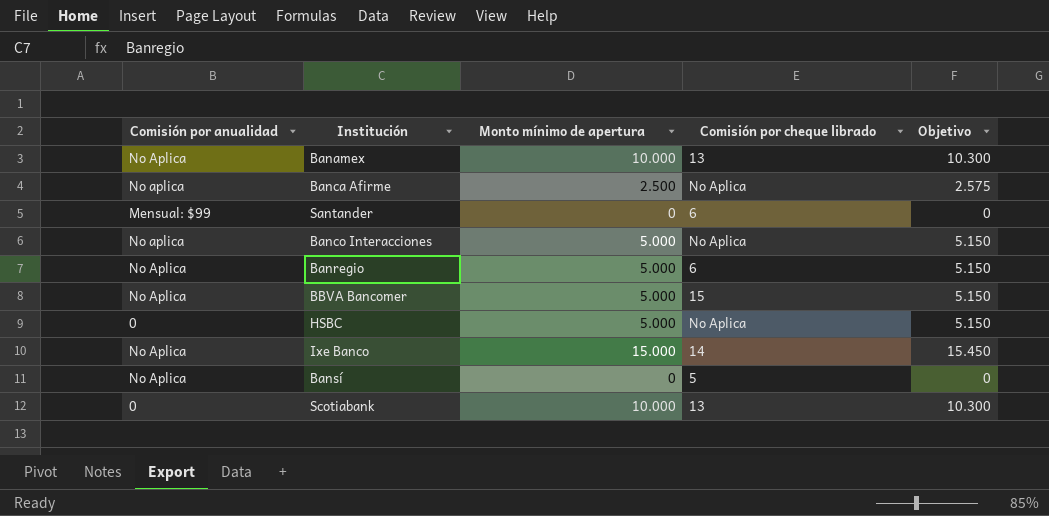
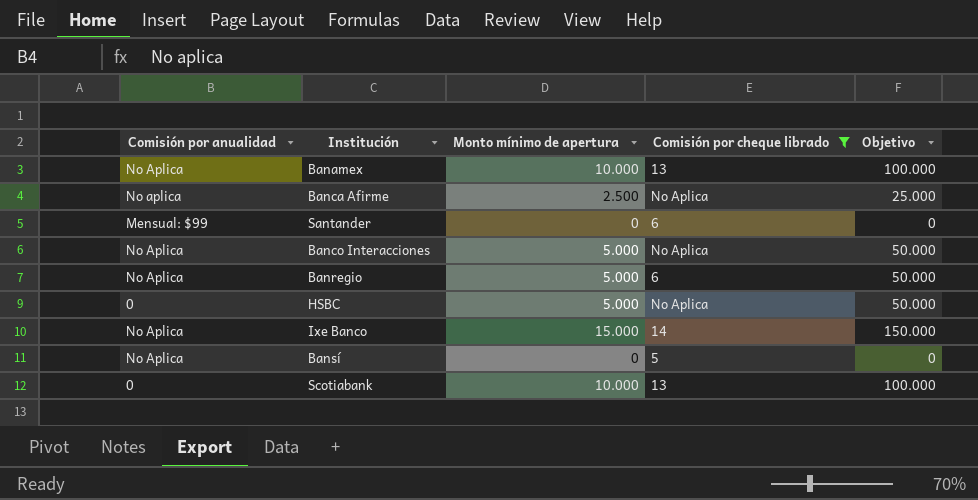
filter: none -> Comisión por cheque librado != 15
column Objetivo | formula: [Monto mínimo de apertura] * 1,03 -> [Monto mínimo de apertura] * 10
Banco Interacciones | Comisión por anualidad: No aplica -> No Aplica

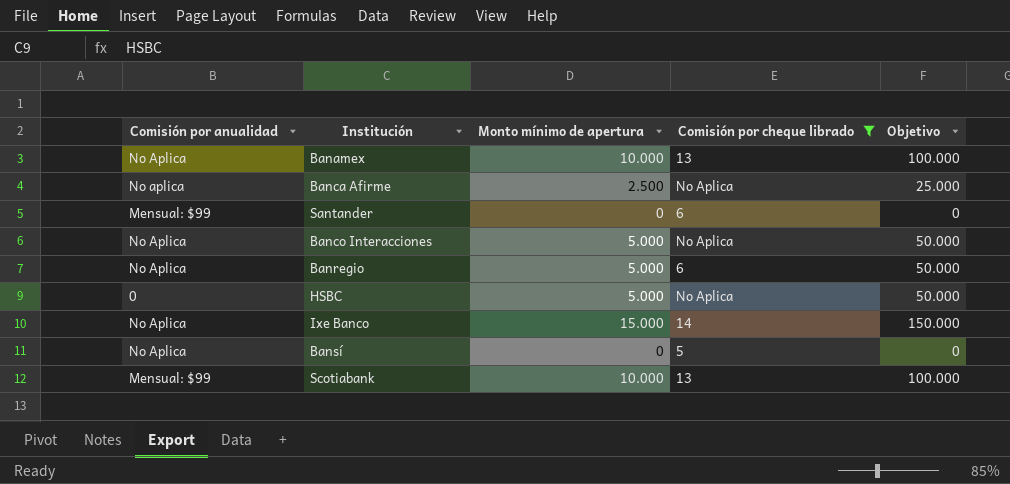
Scotiabank | Comisión por anualidad: 0 -> Mensual: $99

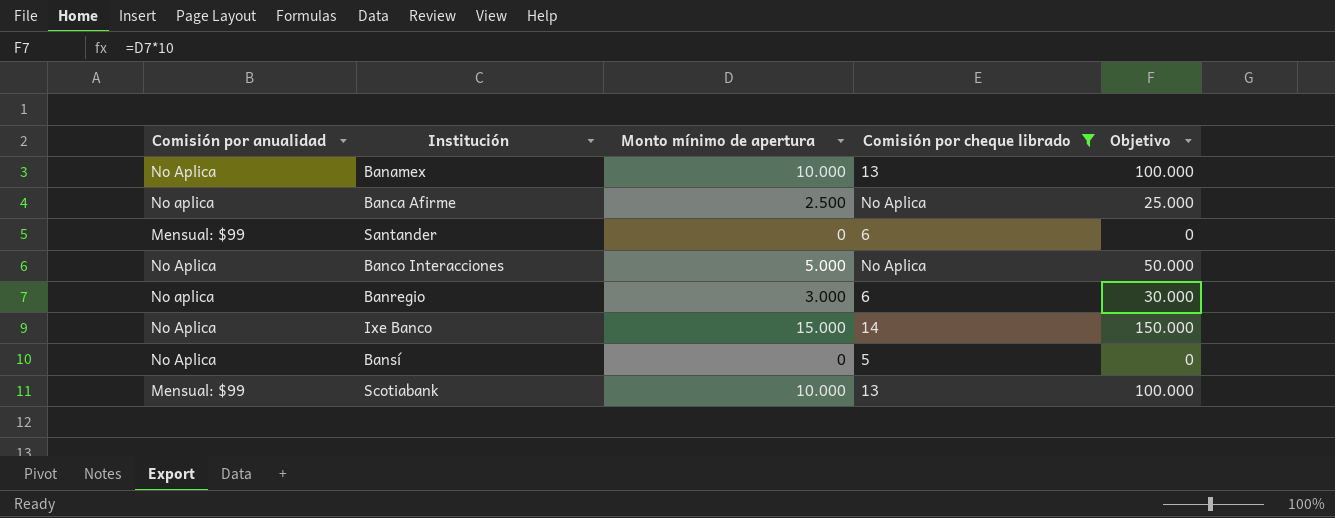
row HSBC: 0 | 5.000 | No Aplica | 50.000 -> none
Banregio | Comisión por anualidad: No Aplica -> No aplica
Banregio | Monto mínimo de apertura: 5.000 -> 3.000
Banregio | Objetivo: 50.000 -> 30.000

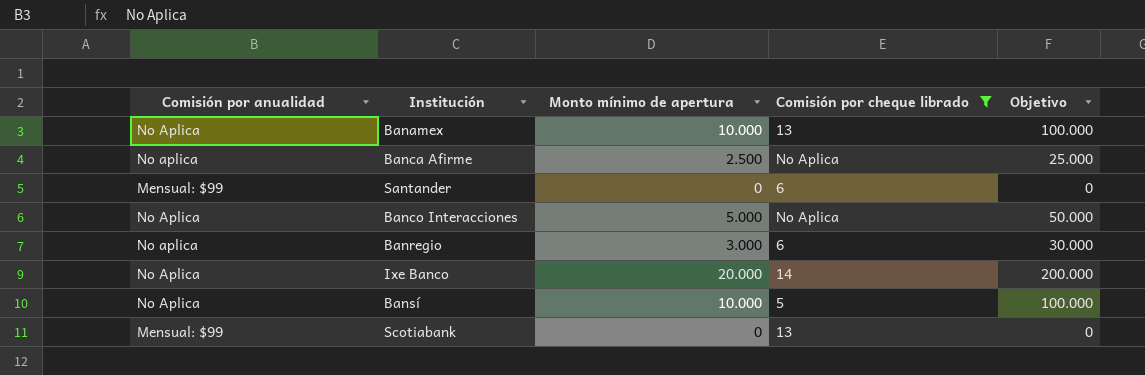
Ixe Banco | Monto mínimo de apertura: 15.000 -> 20.000
Ixe Banco | Objetivo: 150.000 -> 200.000
Bansí | Monto mínimo de apertura: 0 -> 10.000
Bansí | Objetivo: 0 -> 100.000
Scotiabank | Monto mínimo de apertura: 10.000 -> 0
Scotiabank | Objetivo: 100.000 -> 0

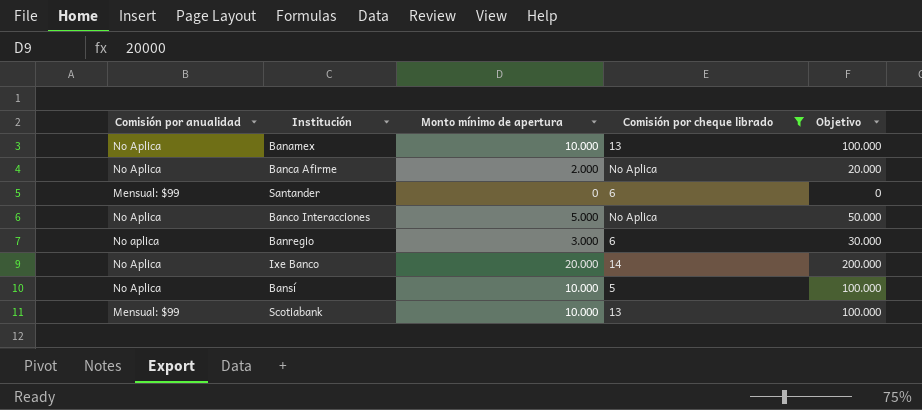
Banca Afirme | Comisión por anualidad: No aplica -> No Aplica
Banca Afirme | Monto mínimo de apertura: 2.500 -> 2.000
Banca Afirme | Objetivo: 25.000 -> 20.000
Scotiabank | Monto mínimo de apertura: 0 -> 10.000
Scotiabank | Objetivo: 0 -> 100.000

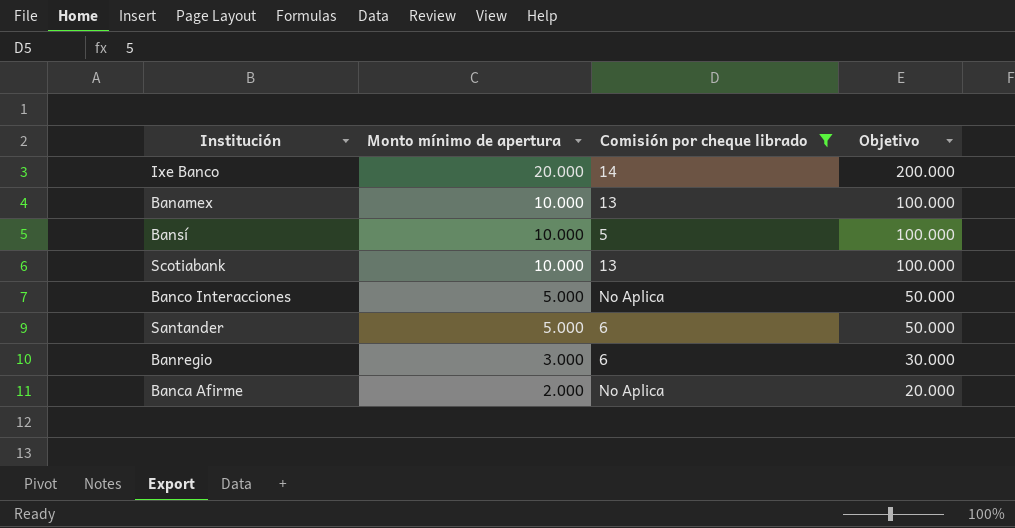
row order: none -> Monto mínimo de apertura descending
column Comisión por anualidad | position: 1 -> none
Santander | Monto mínimo de apertura: 0 -> 5.000
Santander | Objetivo: 0 -> 50.000

